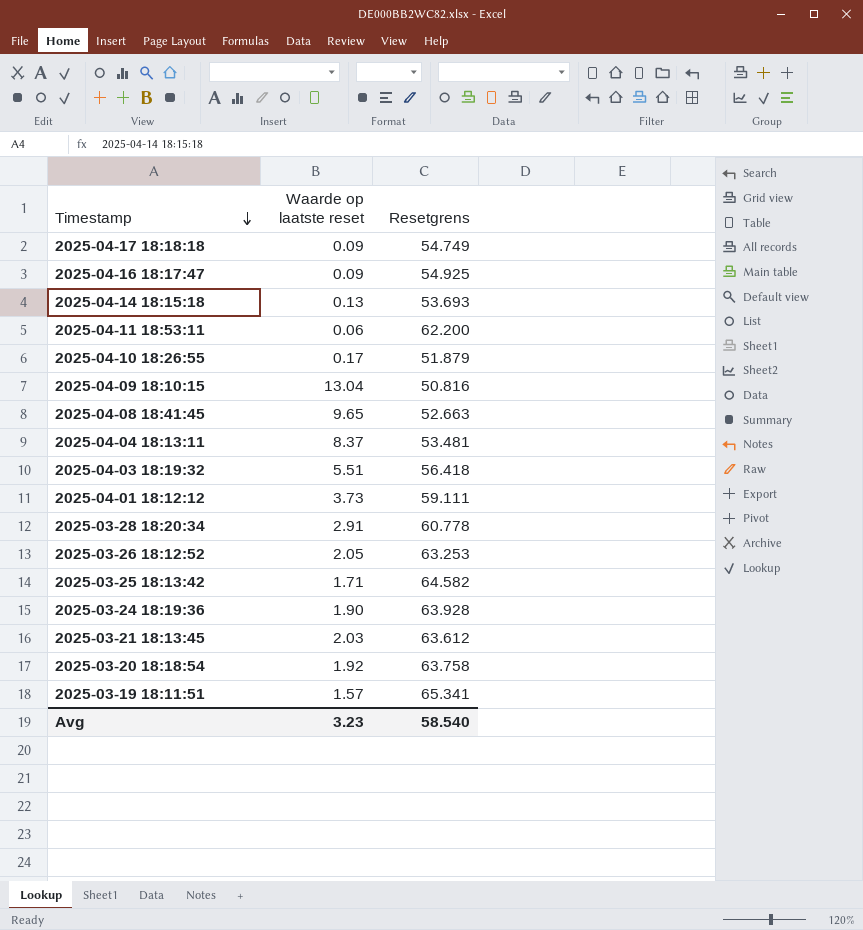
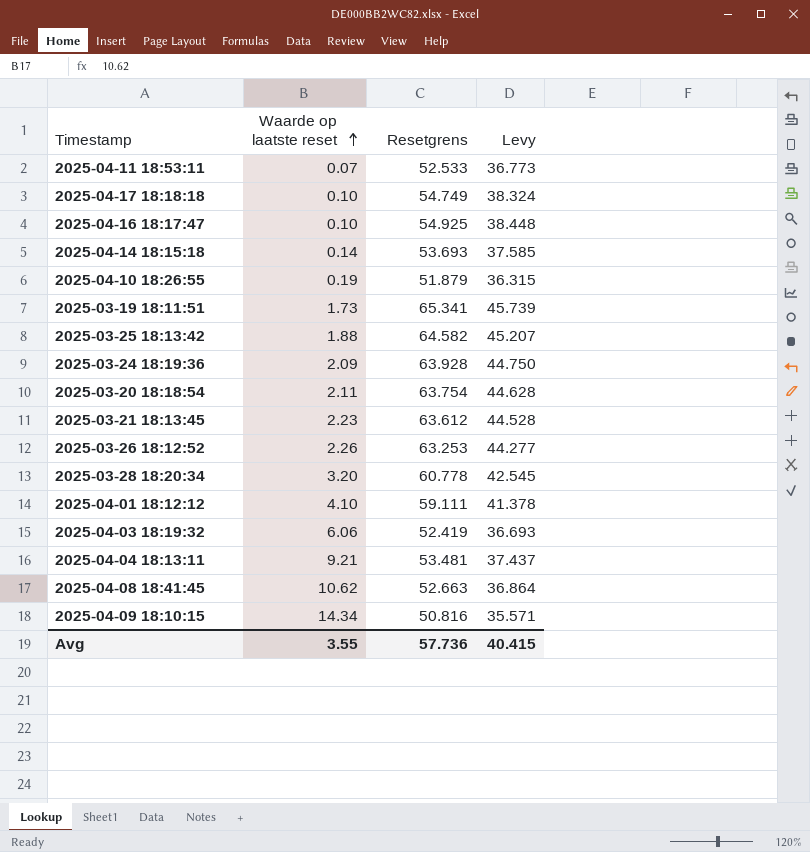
row order: Timestamp descending -> Waarde op laatste reset ascending
column Levy | formula: none -> [Resetgrens] * 0.7
2025-04-11 18:53:11 | Waarde op laatste reset: 0.06 -> 0.07
2025-04-11 18:53:11 | Resetgrens: 62.200 -> 52.533
2025-04-17 18:18:18 | Waarde op laatste reset: 0.09 -> 0.10
2025-04-16 18:17:47 | Waarde op laatste reset: 0.09 -> 0.10
2025-04-14 18:15:18 | Waarde op laatste reset: 0.13 -> 0.14
2025-04-10 18:26:55 | Waarde op laatste reset: 0.17 -> 0.19
2025-03-19 18:11:51 | Waarde op laatste reset: 1.57 -> 1.73
2025-03-25 18:13:42 | Waarde op laatste reset: 1.71 -> 1.88
2025-03-24 18:19:36 | Waarde op laatste reset: 1.90 -> 2.09
2025-03-20 18:18:54 | Waarde op laatste reset: 1.92 -> 2.11
2025-03-20 18:18:54 | Resetgrens: 63.758 -> 63.754
2025-03-21 18:13:45 | Waarde op laatste reset: 2.03 -> 2.23
2025-03-26 18:12:52 | Waarde op laatste reset: 2.05 -> 2.26
2025-03-28 18:20:34 | Waarde op laatste reset: 2.91 -> 3.20
2025-04-01 18:12:12 | Waarde op laatste reset: 3.73 -> 4.10
2025-04-03 18:19:32 | Waarde op laatste reset: 5.51 -> 6.06
2025-04-03 18:19:32 | Resetgrens: 56.418 -> 52.419
2025-04-04 18:13:11 | Waarde op laatste reset: 8.37 -> 9.21
2025-04-08 18:41:45 | Waarde op laatste reset: 9.65 -> 10.62
2025-04-09 18:10:15 | Waarde op laatste reset: 13.04 -> 14.34
Avg | Waarde op laatste reset: 3.23 -> 3.55
Avg | Resetgrens: 58.540 -> 57.736

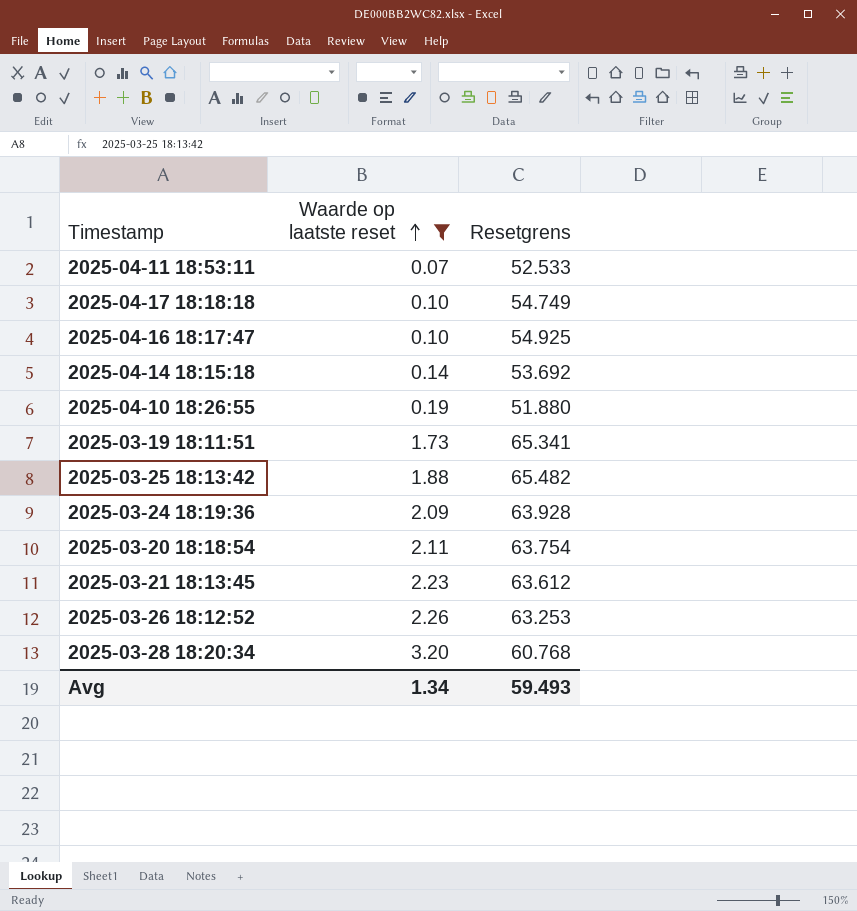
filter: none -> Waarde op laatste reset <= 3.20
column Levy | formula: [Resetgrens] * 0.7 -> none
2025-04-14 18:15:18 | Resetgrens: 53.693 -> 53.692
2025-04-10 18:26:55 | Resetgrens: 51.879 -> 51.880
2025-03-25 18:13:42 | Resetgrens: 64.582 -> 65.482
2025-03-28 18:20:34 | Resetgrens: 60.778 -> 60.768
Avg | Waarde op laatste reset: 3.55 -> 1.34
Avg | Resetgrens: 57.736 -> 59.493

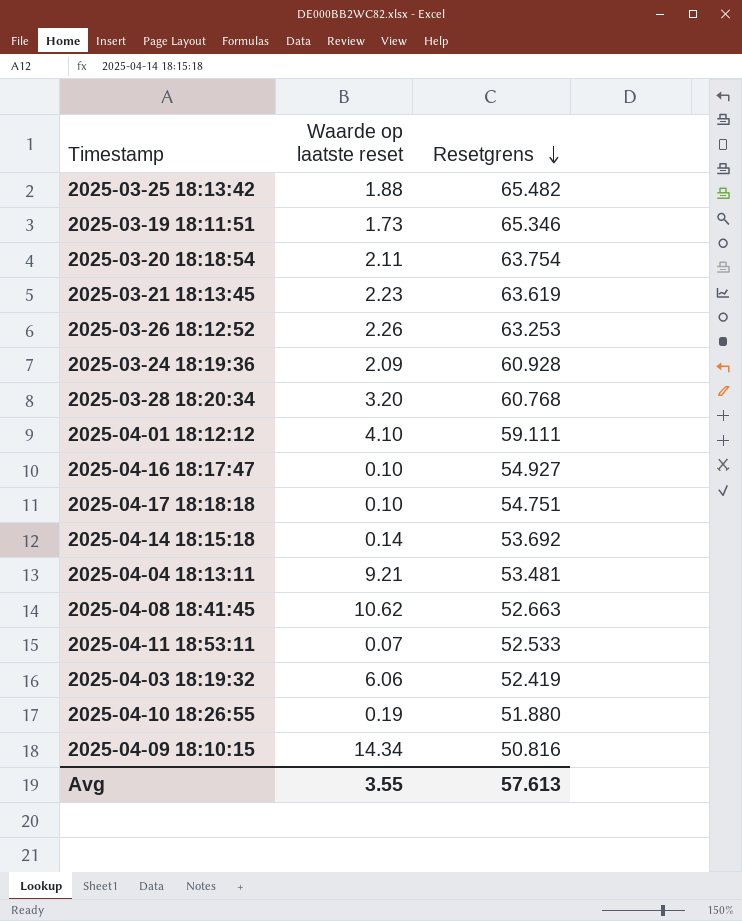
filter: Waarde op laatste reset <= 3.20 -> none
row order: Waarde op laatste reset ascending -> Resetgrens descending
2025-03-19 18:11:51 | Resetgrens: 65.341 -> 65.346
2025-03-21 18:13:45 | Resetgrens: 63.612 -> 63.619
2025-03-24 18:19:36 | Resetgrens: 63.928 -> 60.928
2025-04-16 18:17:47 | Resetgrens: 54.925 -> 54.927
2025-04-17 18:18:18 | Resetgrens: 54.749 -> 54.751
Avg | Waarde op laatste reset: 1.34 -> 3.55
Avg | Resetgrens: 59.493 -> 57.613

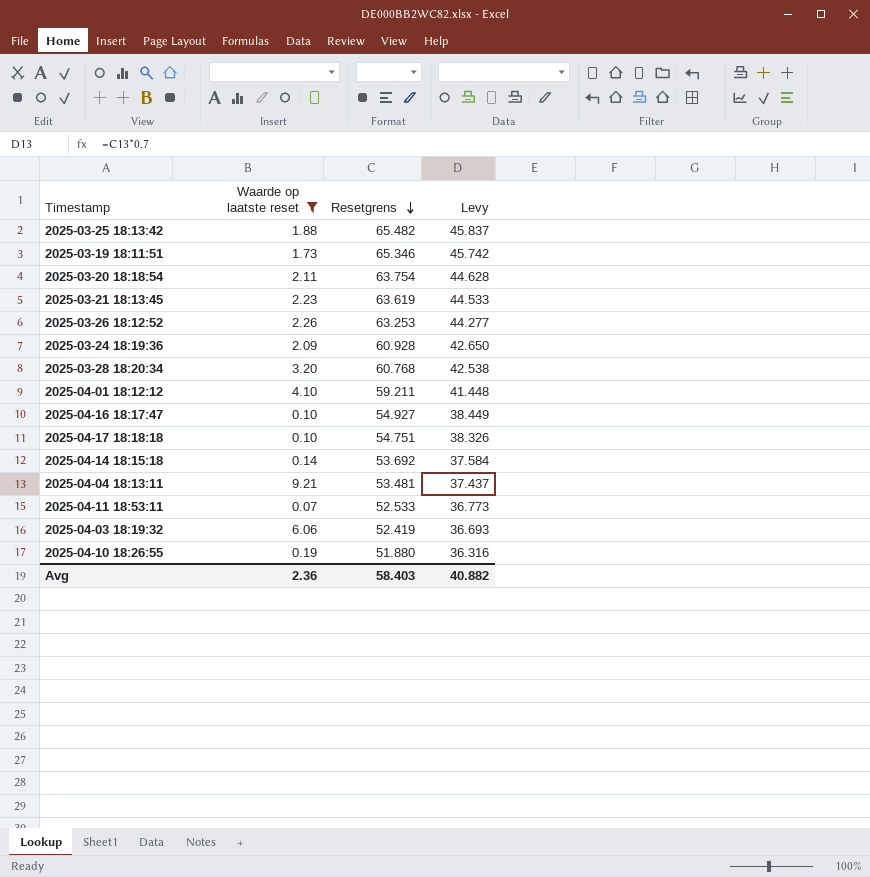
filter: none -> Waarde op laatste reset <= 9.21
column Levy | formula: none -> [Resetgrens] * 0.7
2025-04-01 18:12:12 | Resetgrens: 59.111 -> 59.211
Avg | Waarde op laatste reset: 3.55 -> 2.36
Avg | Resetgrens: 57.613 -> 58.403

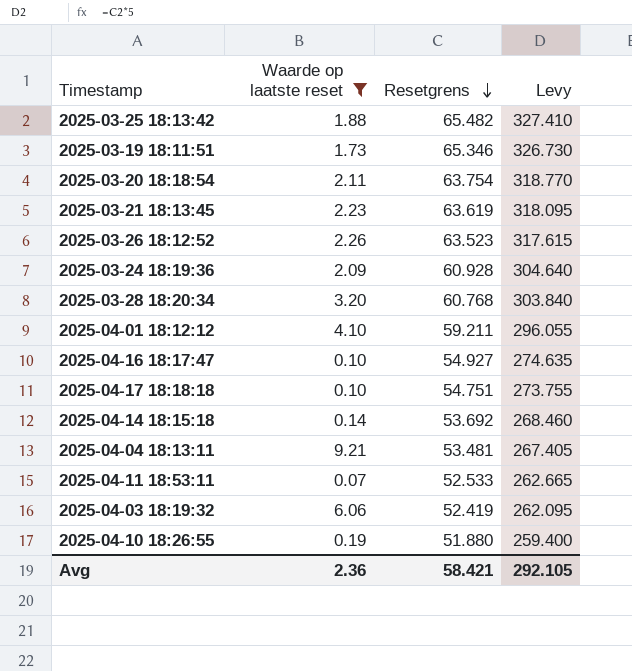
column Levy | formula: [Resetgrens] * 0.7 -> [Resetgrens] * 5
2025-03-26 18:12:52 | Resetgrens: 63.253 -> 63.523
Avg | Resetgrens: 58.403 -> 58.421
Avg | Levy: 40.882 -> 292.105

